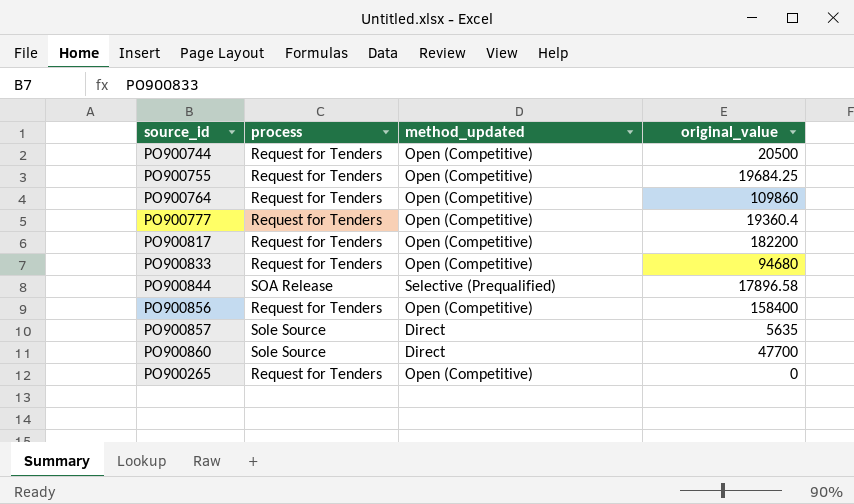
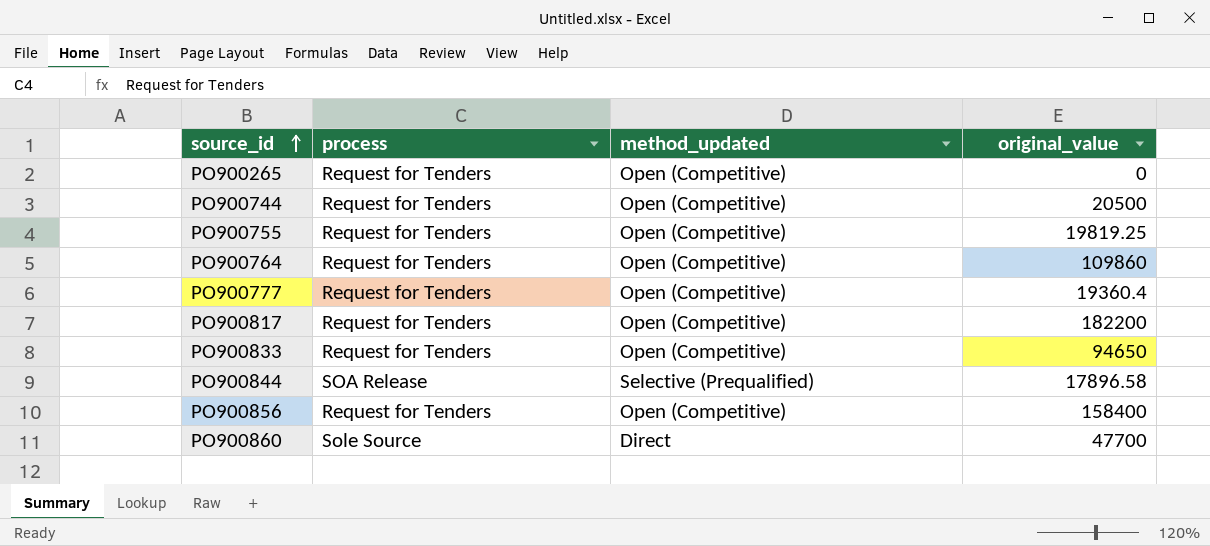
row order: none -> source_id ascending
row PO900857: Sole Source | Direct | 5635 -> none
PO900755 | original_value: 19684.25 -> 19819.25
PO900833 | original_value: 94680 -> 94650

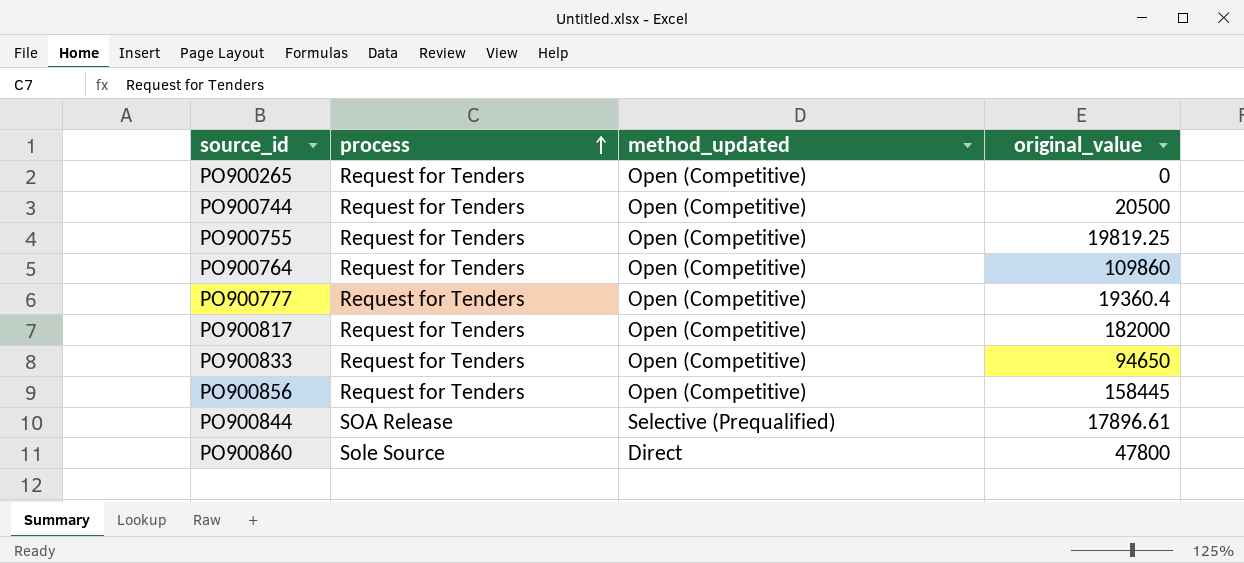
row order: source_id ascending -> process ascending
PO900817 | original_value: 182200 -> 182000
PO900856 | original_value: 158400 -> 158445
PO900844 | original_value: 17896.58 -> 17896.61
PO900860 | original_value: 47700 -> 47800

